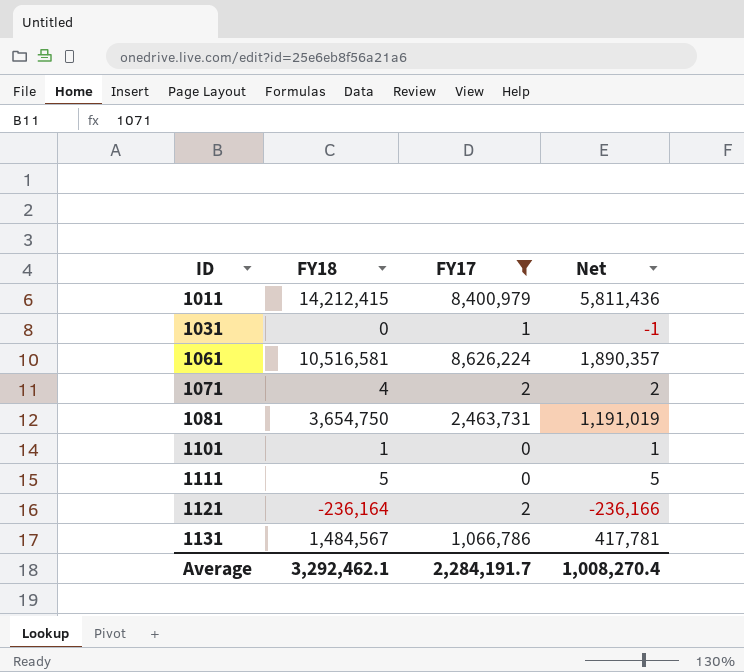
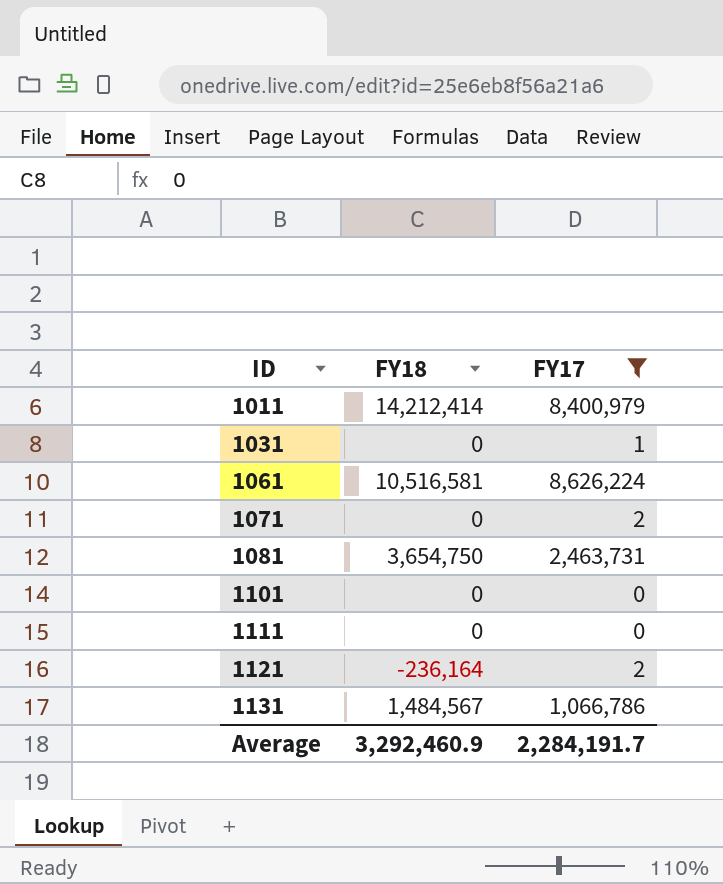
column Net | formula: [FY18] - [FY17] -> none
1011 | FY18: 14,212,415 -> 14,212,414
1071 | FY18: 4 -> 0
1101 | FY18: 1 -> 0
1111 | FY18: 5 -> 0
Average | FY18: 3,292,462.1 -> 3,292,460.9

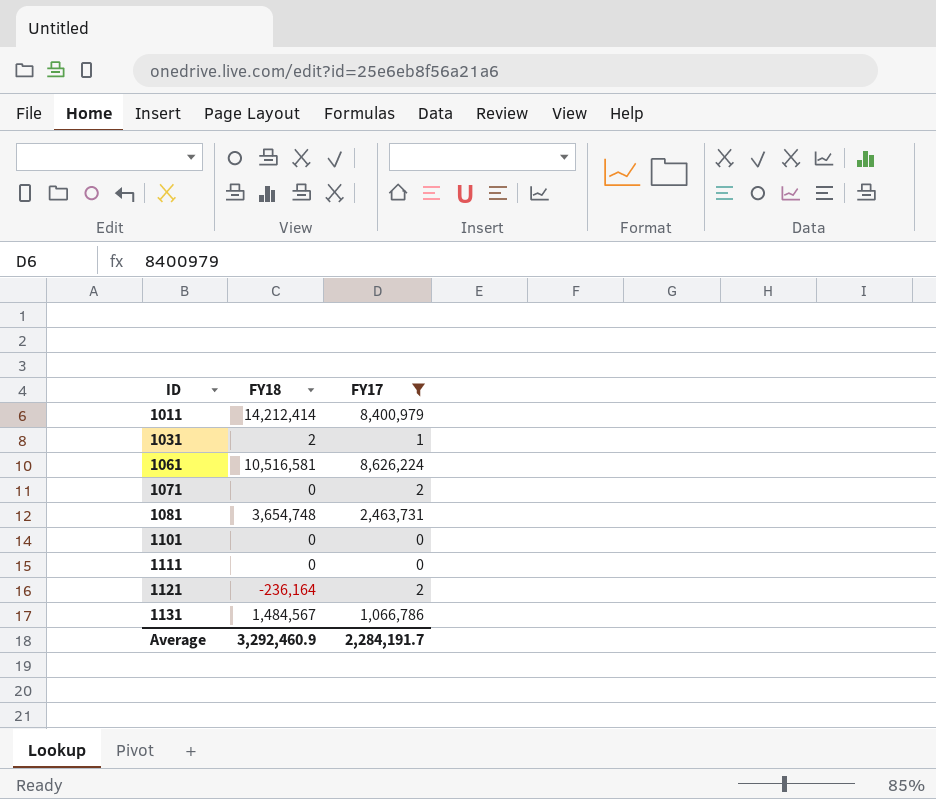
1031 | FY18: 0 -> 2
1081 | FY18: 3,654,750 -> 3,654,748

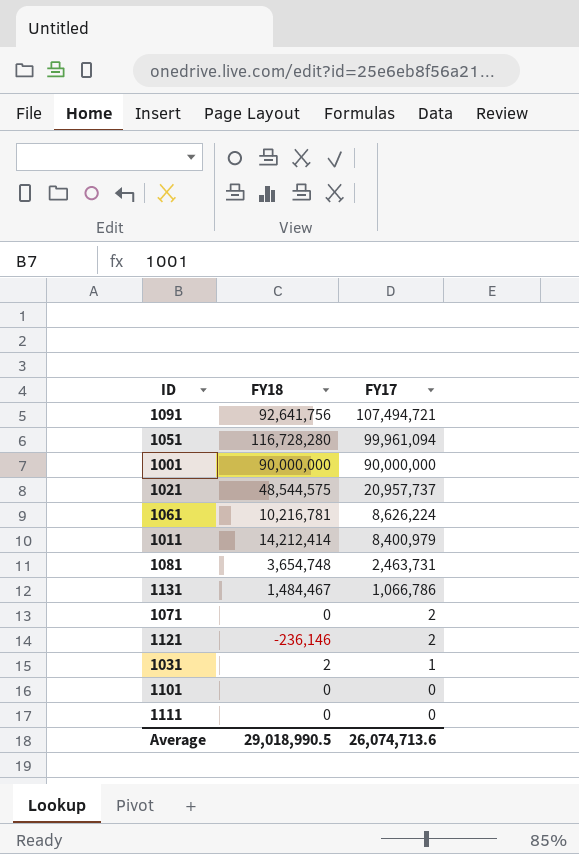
filter: FY17 <= 8,626,224 -> none
row order: ID ascending -> FY17 descending
1061 | FY18: 10,516,581 -> 10,216,781
1131 | FY18: 1,484,567 -> 1,484,467
1121 | FY18: -236,164 -> -236,146
Average | FY18: 3,292,460.9 -> 29,018,990.5
Average | FY17: 2,284,191.7 -> 26,074,713.6

